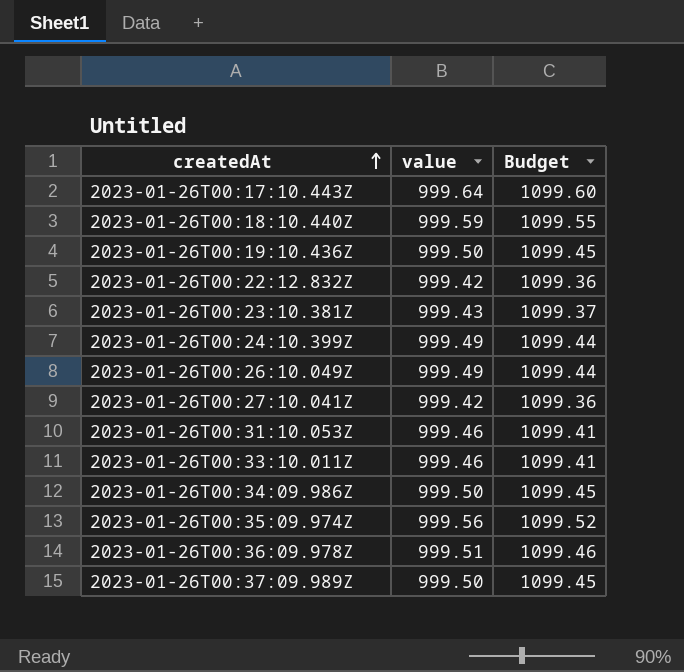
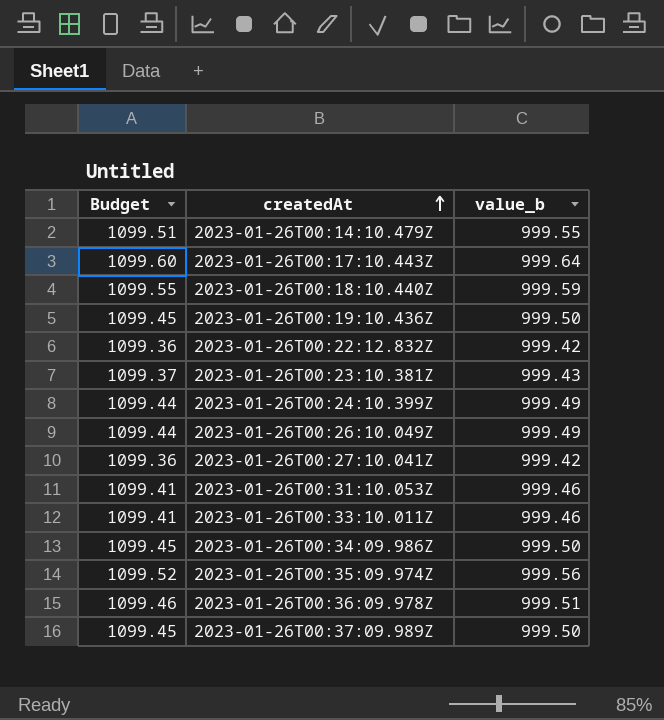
column Budget | position: 3 -> 1
column name: value -> value_b
row 2023-01-26T00:14:10.479Z: none -> 1099.51 | 999.55

